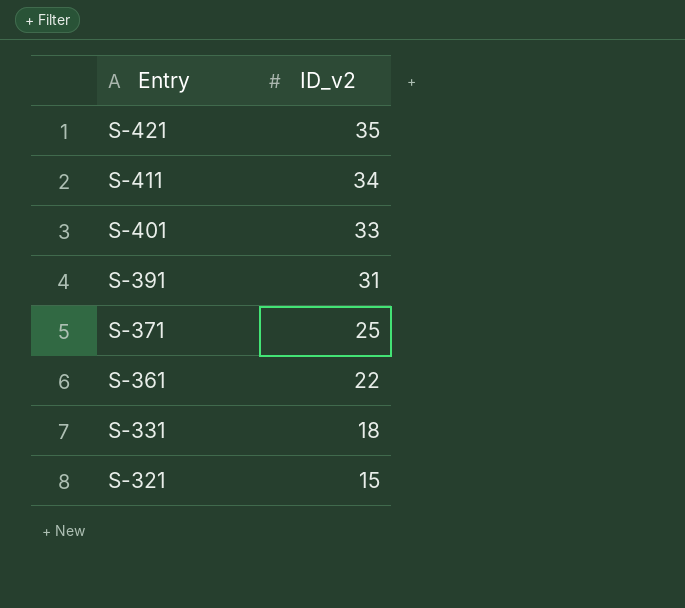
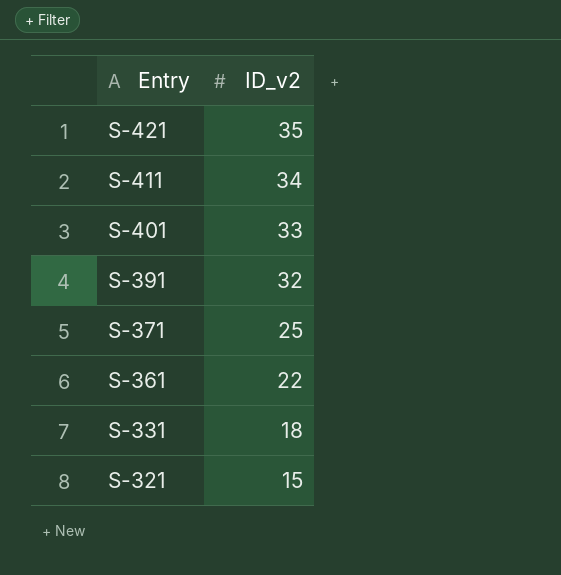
S-391 | ID_v2: 31 -> 32

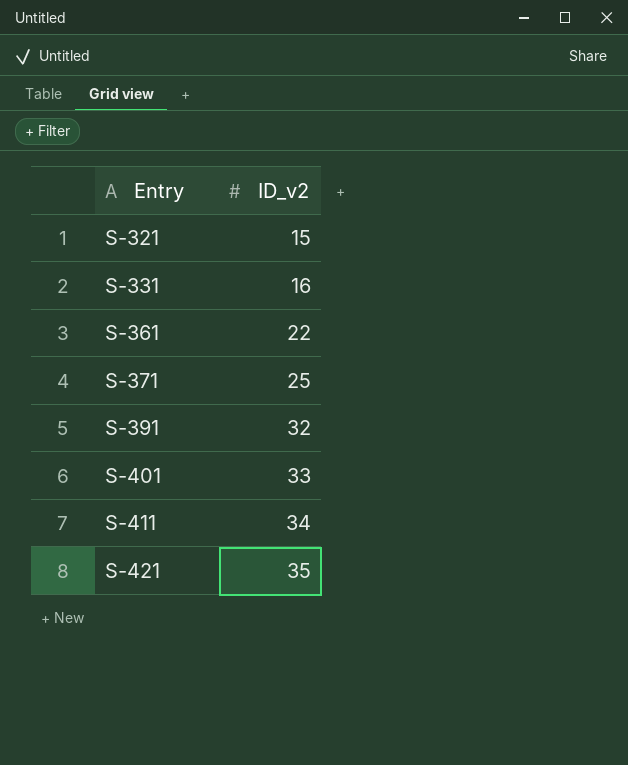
row order: Entry descending -> Entry ascending
S-331 | ID_v2: 18 -> 16

